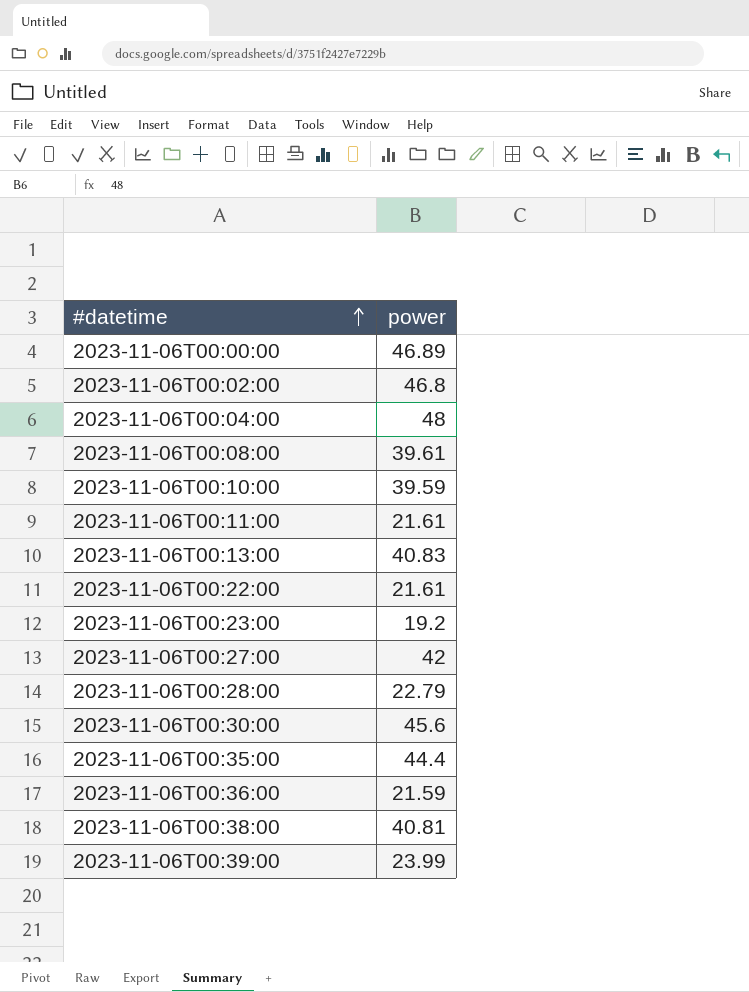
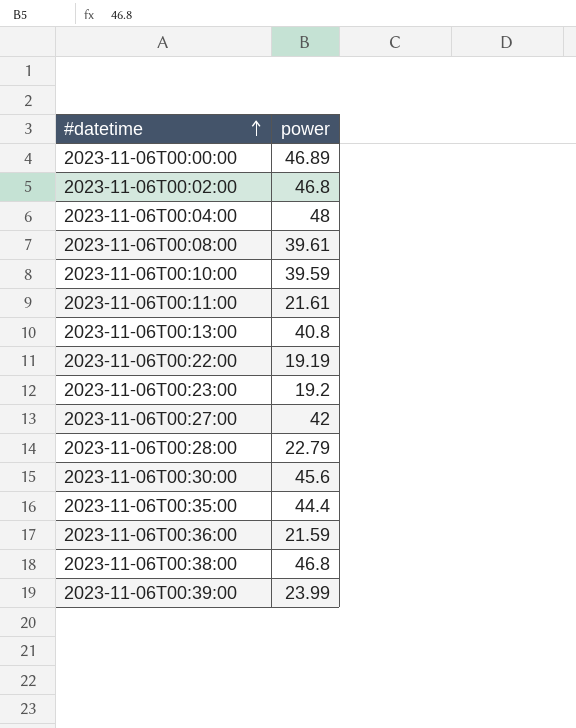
2023-11-06T00:13:00 | power: 40.83 -> 40.8
2023-11-06T00:22:00 | power: 21.61 -> 19.19
2023-11-06T00:38:00 | power: 40.81 -> 46.8

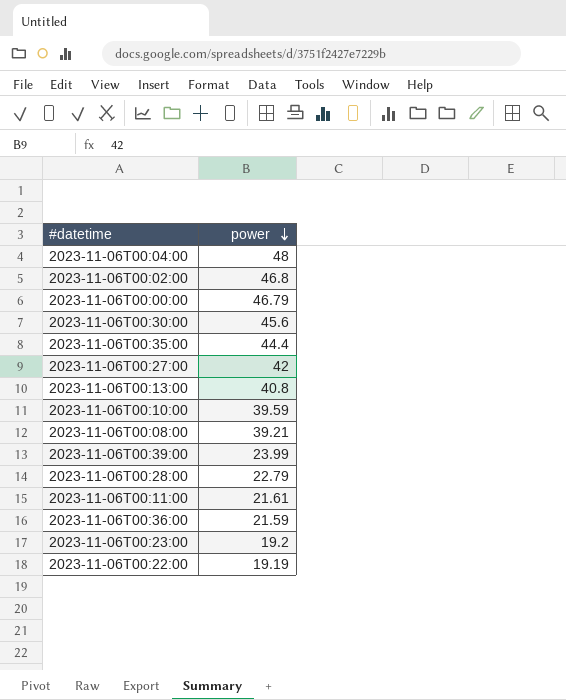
row order: #datetime ascending -> power descending
row 2023-11-06T00:38:00: 46.8 -> none
2023-11-06T00:00:00 | power: 46.89 -> 46.79
2023-11-06T00:08:00 | power: 39.61 -> 39.21

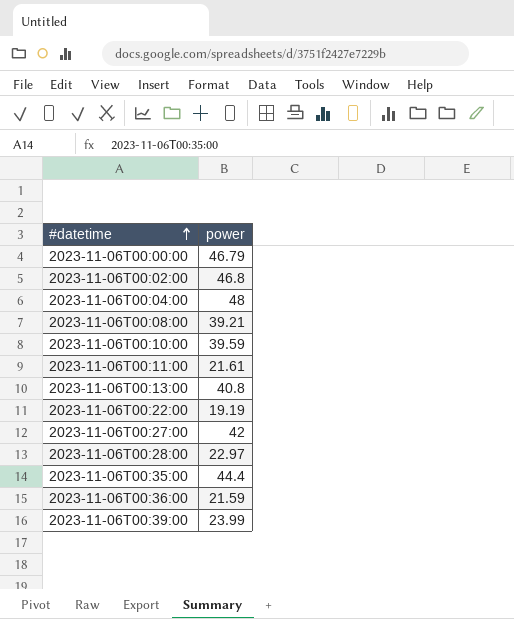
row order: power descending -> #datetime ascending
row 2023-11-06T00:30:00: 45.6 -> none
row 2023-11-06T00:23:00: 19.2 -> none
2023-11-06T00:28:00 | power: 22.79 -> 22.97

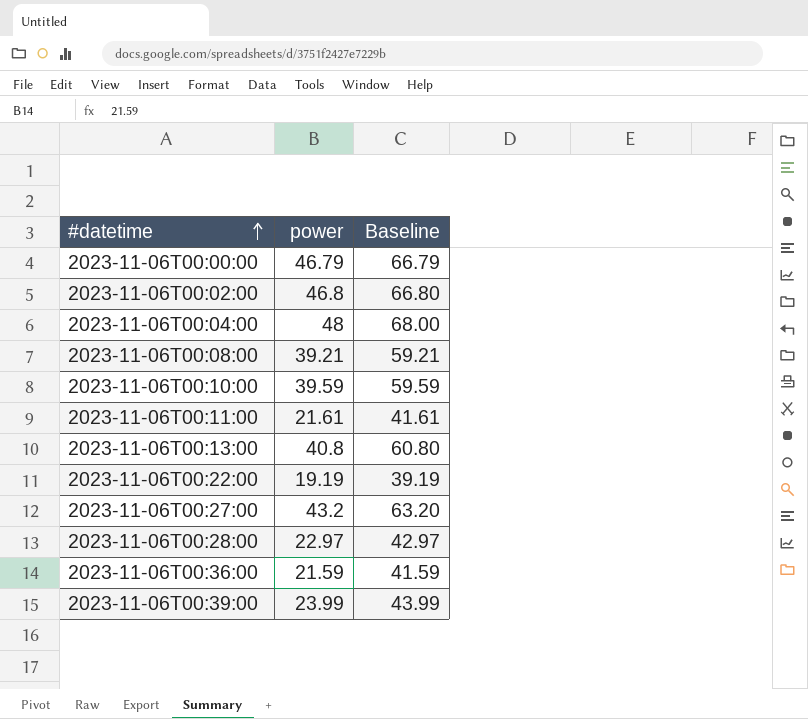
column Baseline | formula: none -> [power] + 20
row 2023-11-06T00:35:00: 44.4 -> none
2023-11-06T00:27:00 | power: 42 -> 43.2

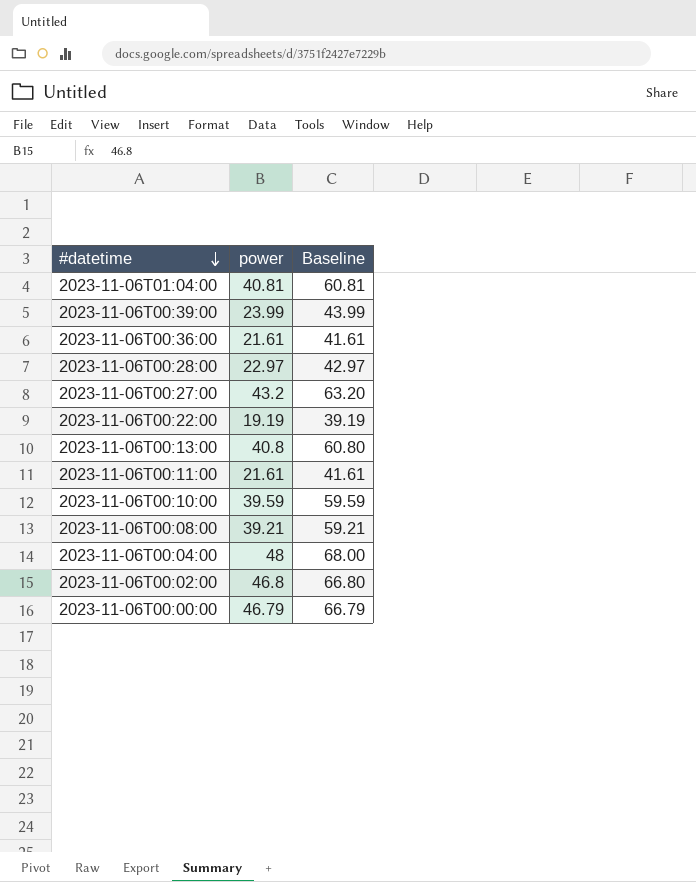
row order: #datetime ascending -> #datetime descending
row 2023-11-06T01:04:00: none -> 40.81 | 60.81
2023-11-06T00:36:00 | power: 21.59 -> 21.61
2023-11-06T00:36:00 | Baseline: 41.59 -> 41.61

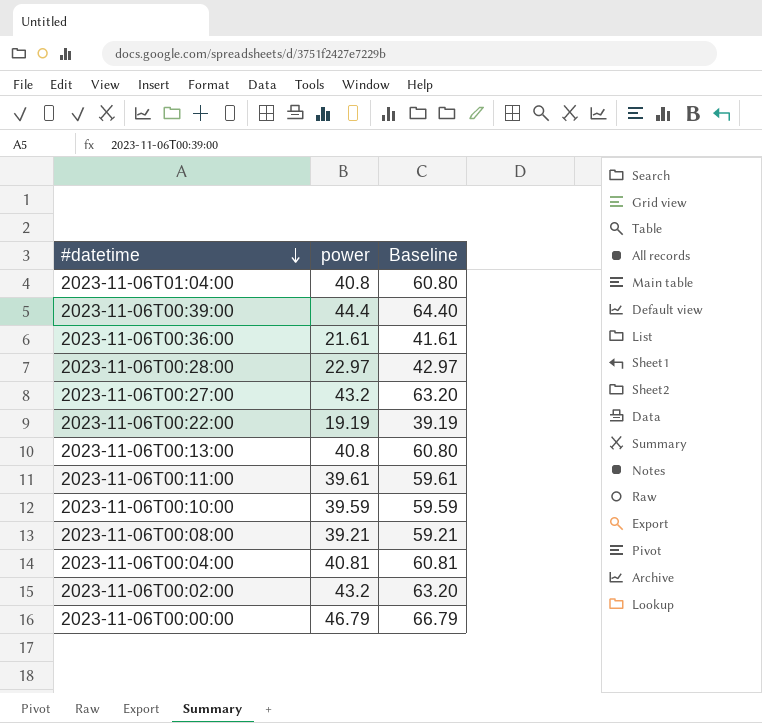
2023-11-06T01:04:00 | power: 40.81 -> 40.8
2023-11-06T01:04:00 | Baseline: 60.81 -> 60.80
2023-11-06T00:39:00 | power: 23.99 -> 44.4
2023-11-06T00:39:00 | Baseline: 43.99 -> 64.40
2023-11-06T00:11:00 | power: 21.61 -> 39.61
2023-11-06T00:11:00 | Baseline: 41.61 -> 59.61
2023-11-06T00:04:00 | power: 48 -> 40.81
2023-11-06T00:04:00 | Baseline: 68.00 -> 60.81
2023-11-06T00:02:00 | power: 46.8 -> 43.2
2023-11-06T00:02:00 | Baseline: 66.80 -> 63.20

